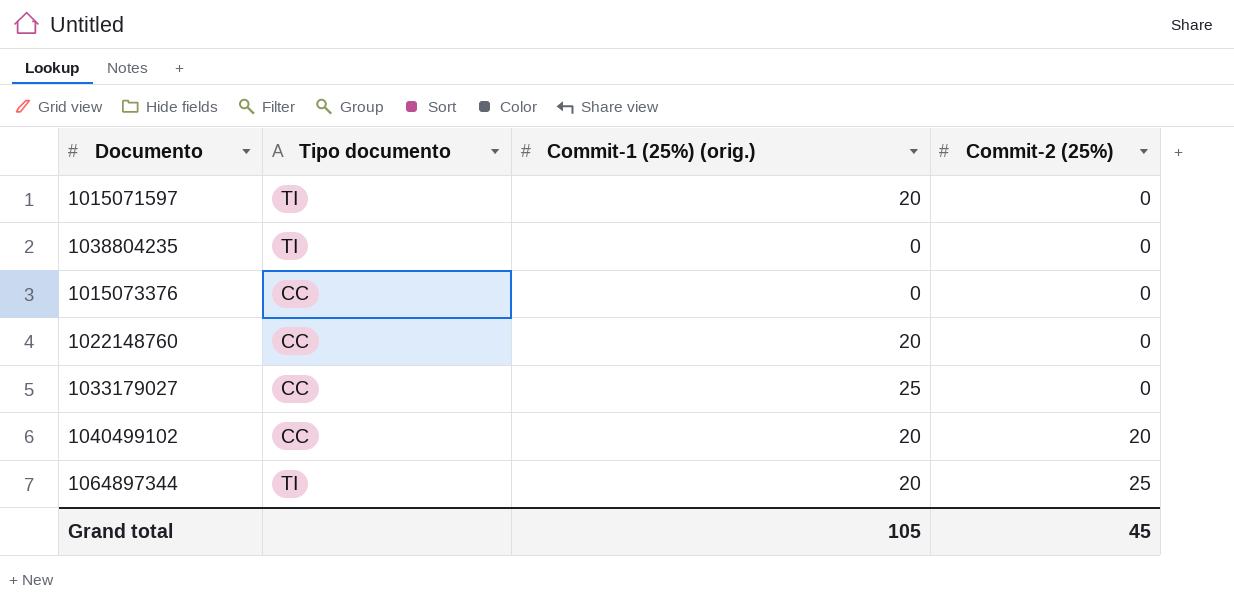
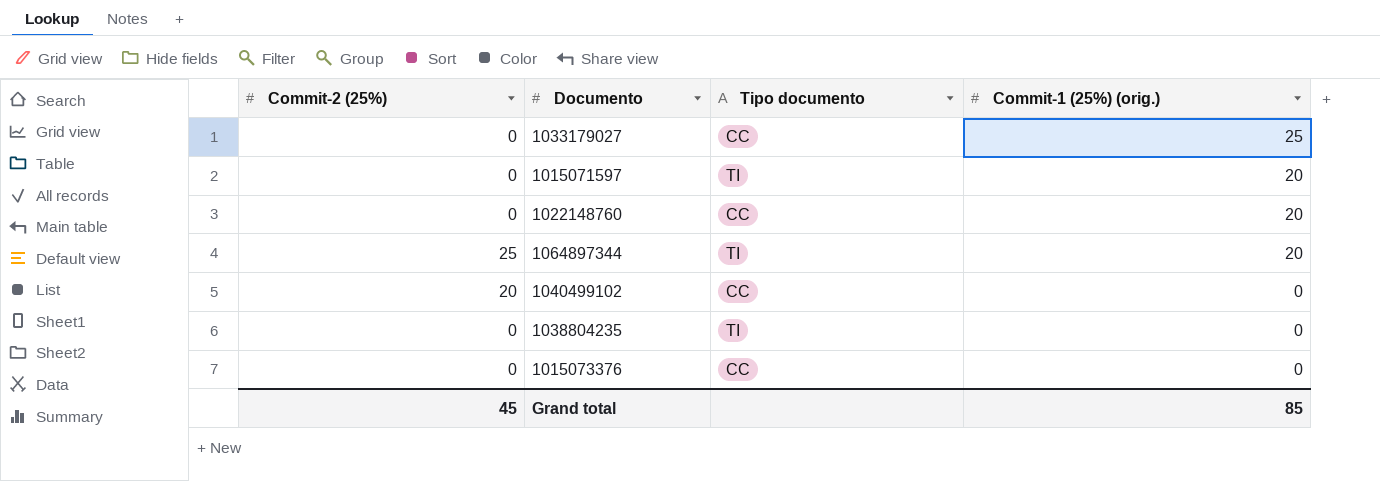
row order: Commit-2 (25%) ascending -> Commit-1 (25%) (orig.) descending
column Commit-2 (25%) | position: 4 -> 1
1040499102 | Commit-1 (25%) (orig.): 20 -> 0
Grand total | Commit-1 (25%) (orig.): 105 -> 85

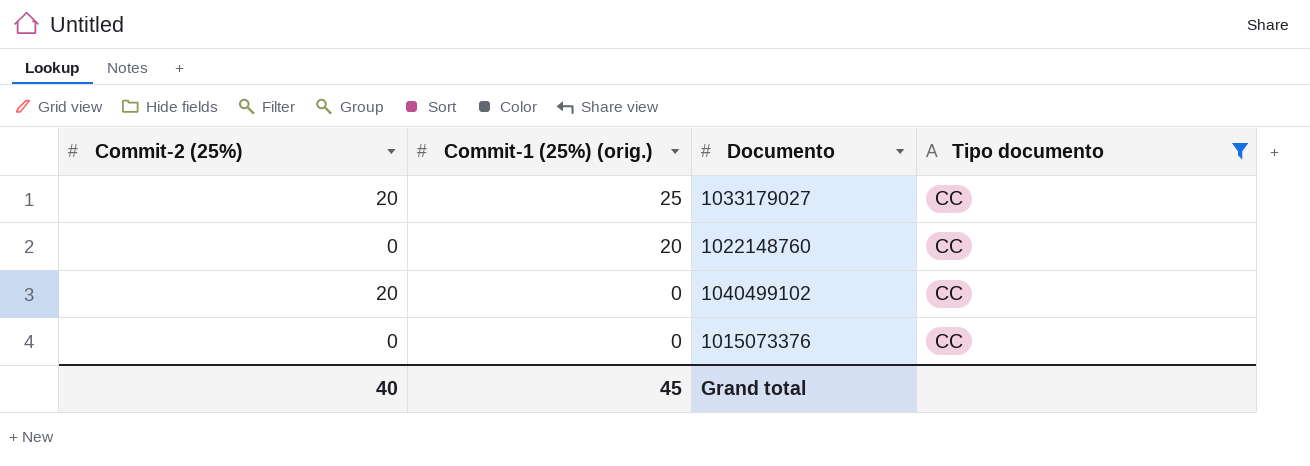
filter: none -> Tipo documento = CC
column Commit-1 (25%) (orig.) | position: 4 -> 2
1033179027 | Commit-2 (25%): 0 -> 20
Grand total | Commit-2 (25%): 45 -> 40
Grand total | Commit-1 (25%) (orig.): 85 -> 45

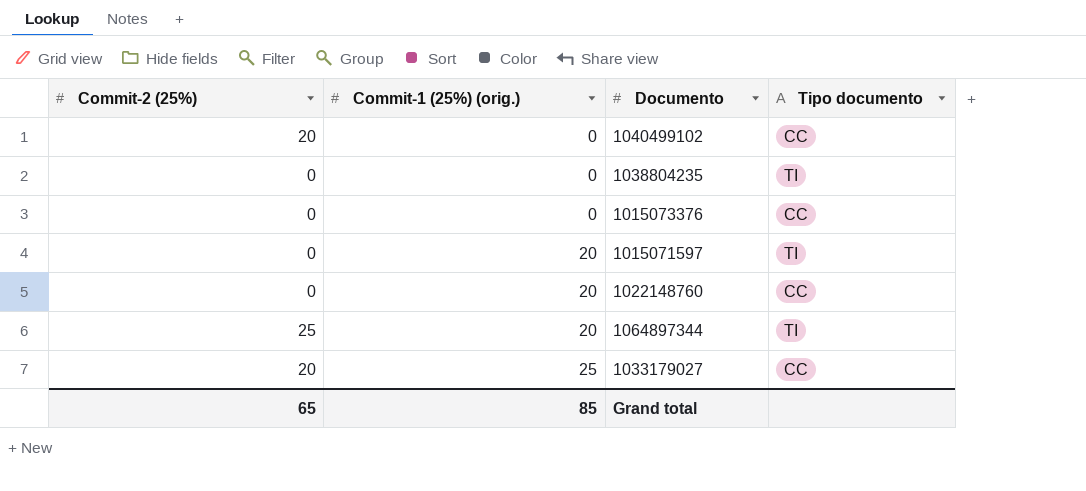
filter: Tipo documento = CC -> none
row order: Commit-1 (25%) (orig.) descending -> Commit-1 (25%) (orig.) ascending
Grand total | Commit-2 (25%): 40 -> 65
Grand total | Commit-1 (25%) (orig.): 45 -> 85

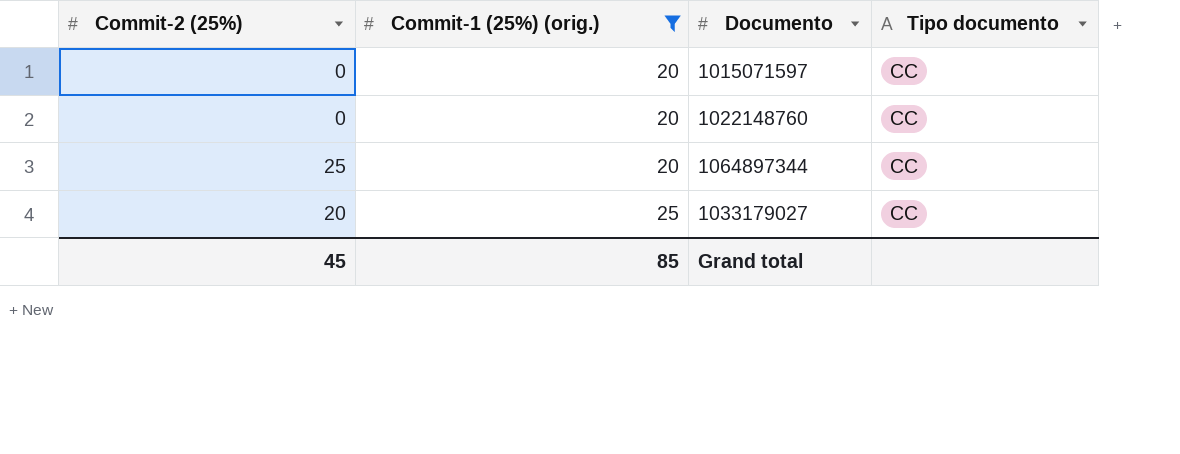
filter: none -> Commit-1 (25%) (orig.) != 0
1015071597 | Tipo documento: TI -> CC
1064897344 | Tipo documento: TI -> CC
Grand total | Commit-2 (25%): 65 -> 45

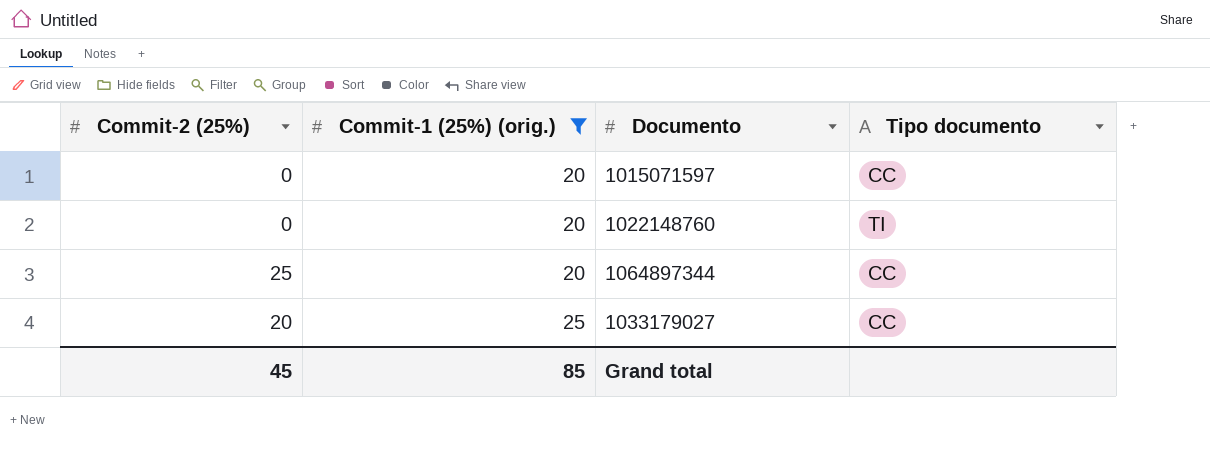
1022148760 | Tipo documento: CC -> TI

